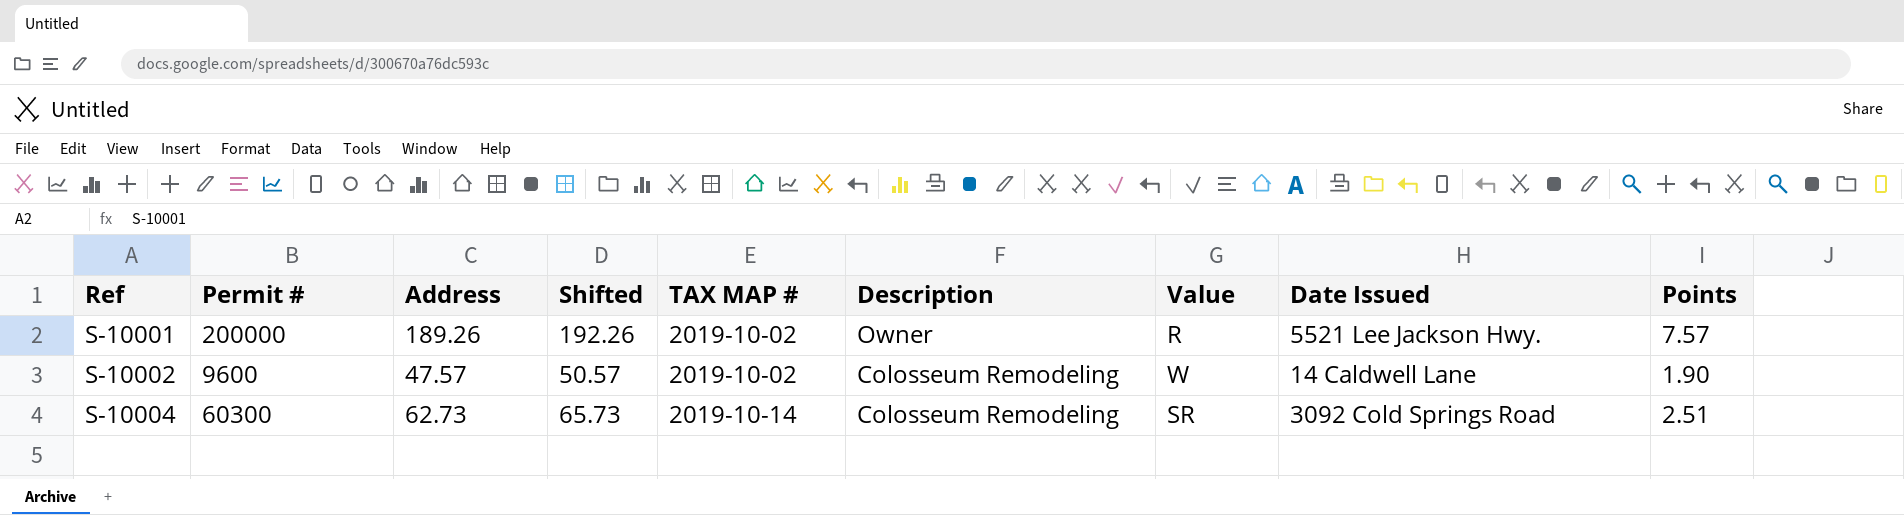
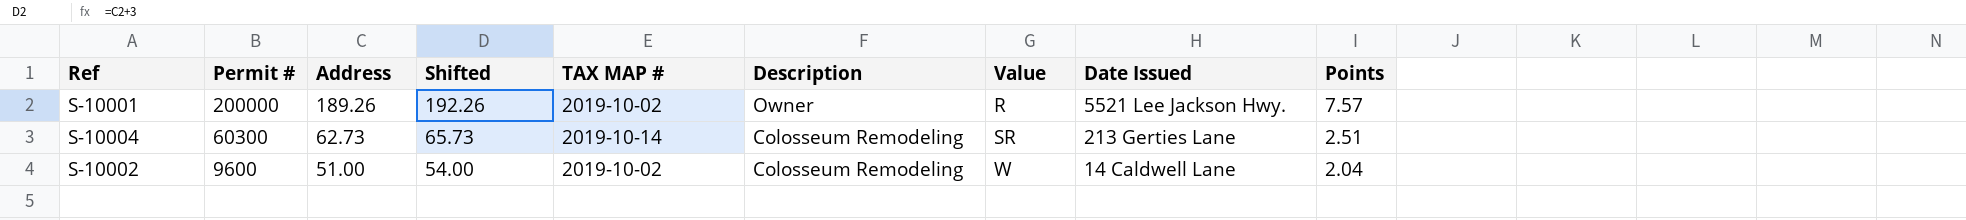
row order: Ref ascending -> Permit # descending
S-10004 | Date Issued: 3092 Cold Springs Road -> 213 Gerties Lane
S-10002 | Address: 47.57 -> 51.00
S-10002 | Shifted: 50.57 -> 54.00
S-10002 | Points: 1.90 -> 2.04

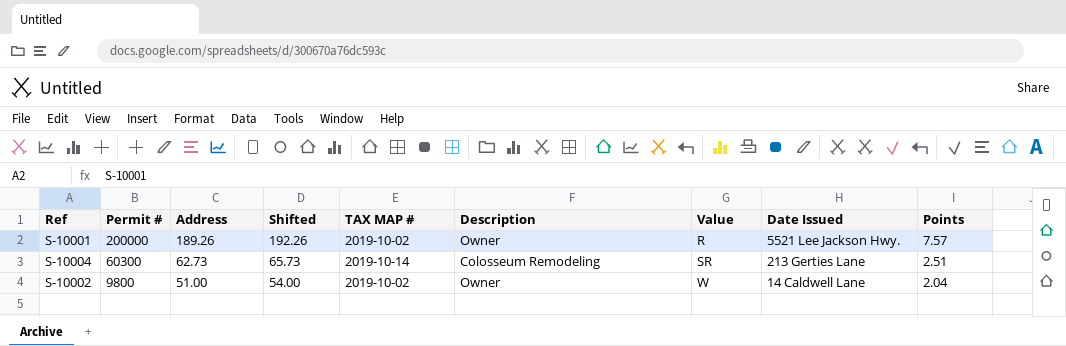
S-10002 | Permit #: 9600 -> 9800
S-10002 | Description: Colosseum Remodeling -> Owner

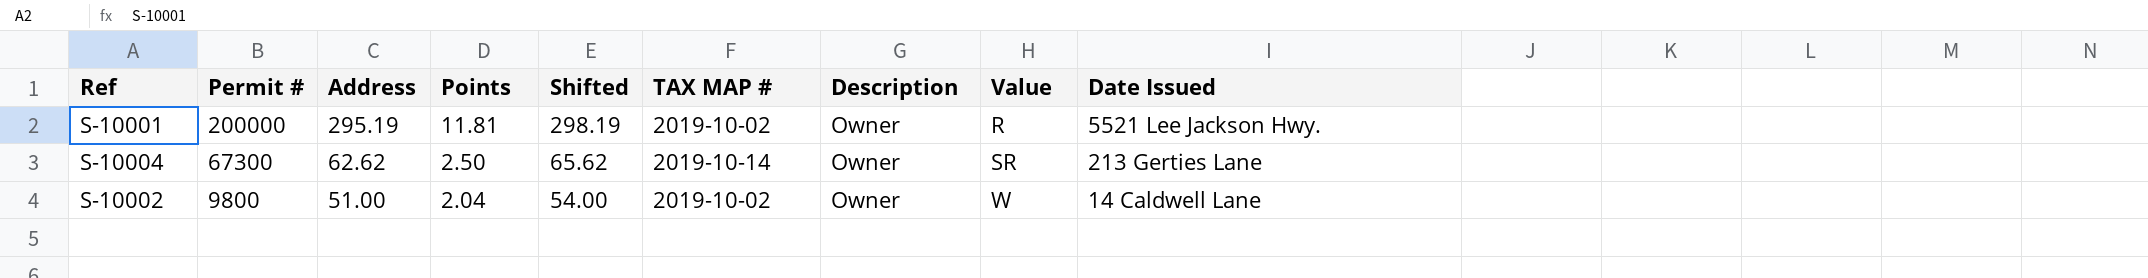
column Points | position: 9 -> 4
S-10001 | Address: 189.26 -> 295.19
S-10001 | Points: 7.57 -> 11.81
S-10001 | Shifted: 192.26 -> 298.19
S-10004 | Permit #: 60300 -> 67300
S-10004 | Address: 62.73 -> 62.62
S-10004 | Points: 2.51 -> 2.50
S-10004 | Shifted: 65.73 -> 65.62
S-10004 | Description: Colosseum Remodeling -> Owner

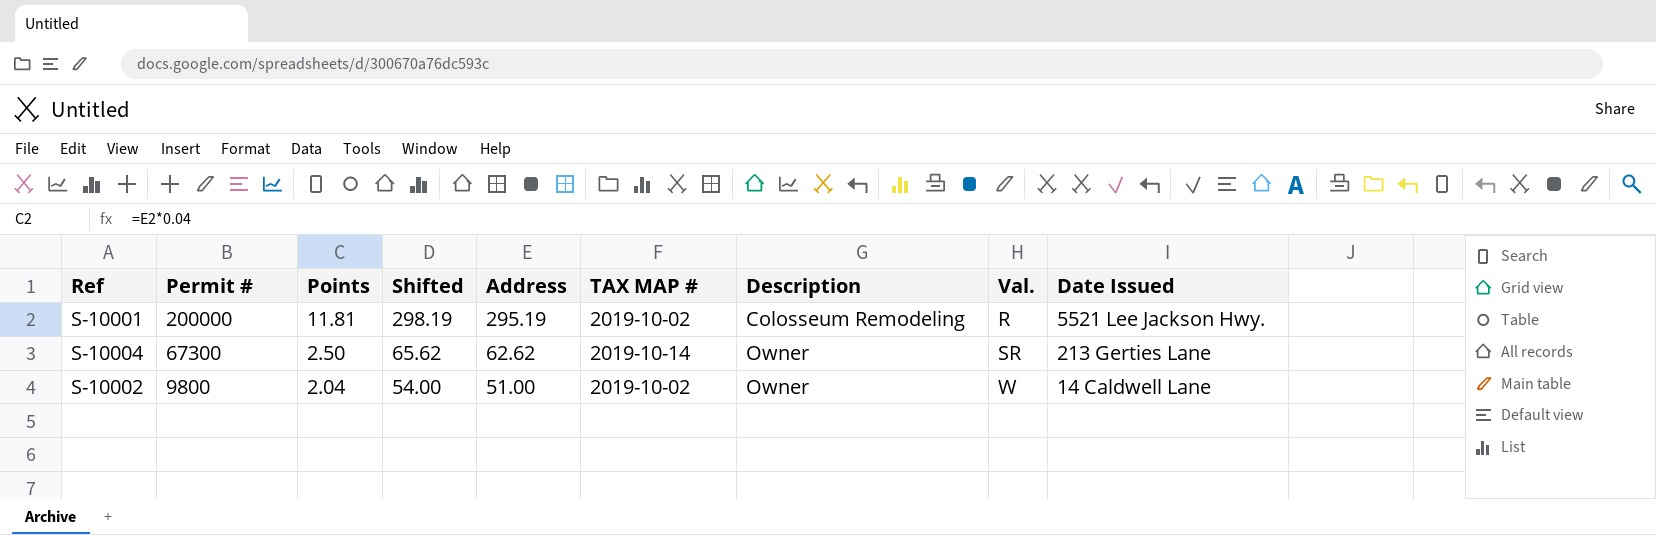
column Address | position: 3 -> 5
column name: Value -> Val.
S-10001 | Description: Owner -> Colosseum Remodeling

